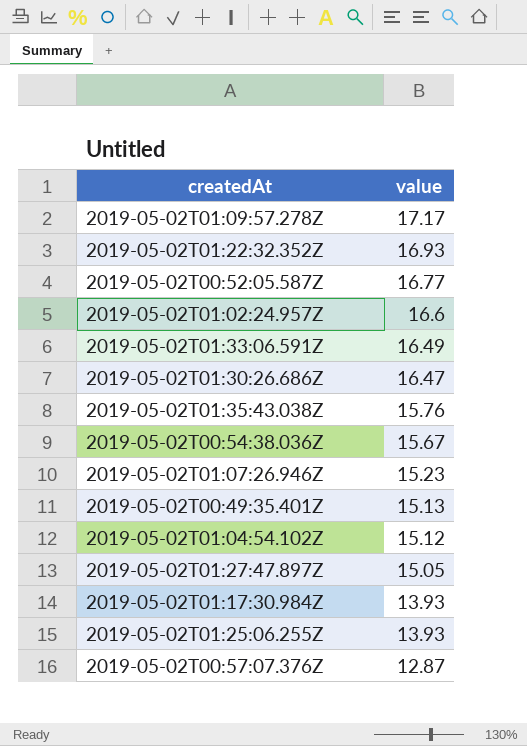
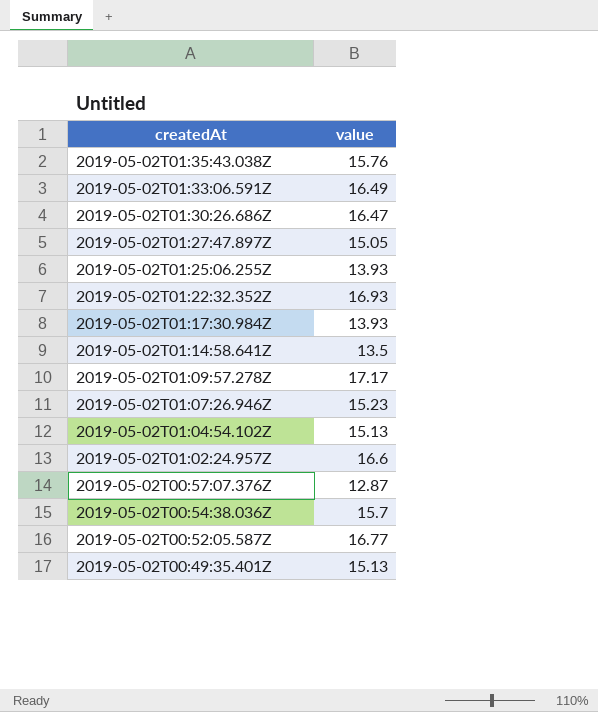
row order: value descending -> createdAt descending
row 2019-05-02T01:14:58.641Z: none -> 13.5
2019-05-02T01:04:54.102Z | value: 15.12 -> 15.13
2019-05-02T00:54:38.036Z | value: 15.67 -> 15.7

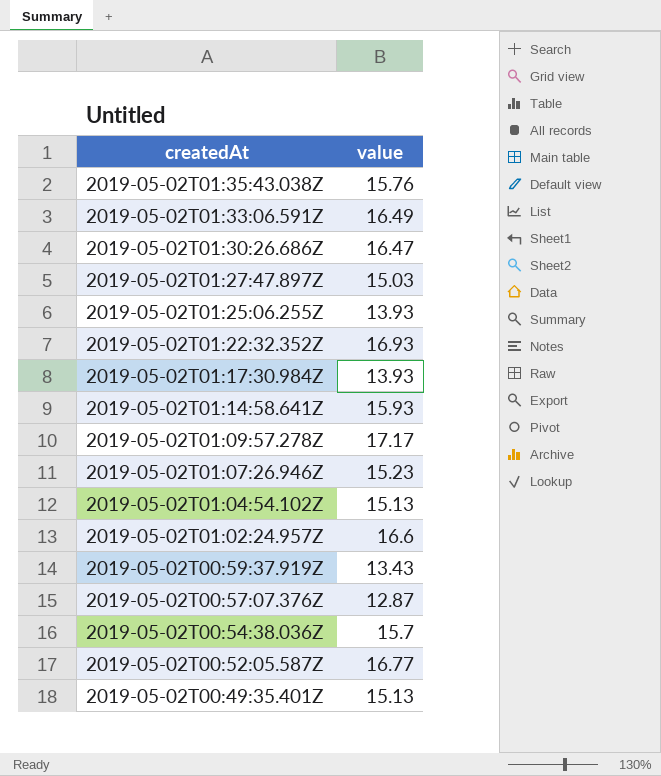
2019-05-02T01:27:47.897Z | value: 15.05 -> 15.03
2019-05-02T01:14:58.641Z | value: 13.5 -> 15.93
row 2019-05-02T00:59:37.919Z: none -> 13.43

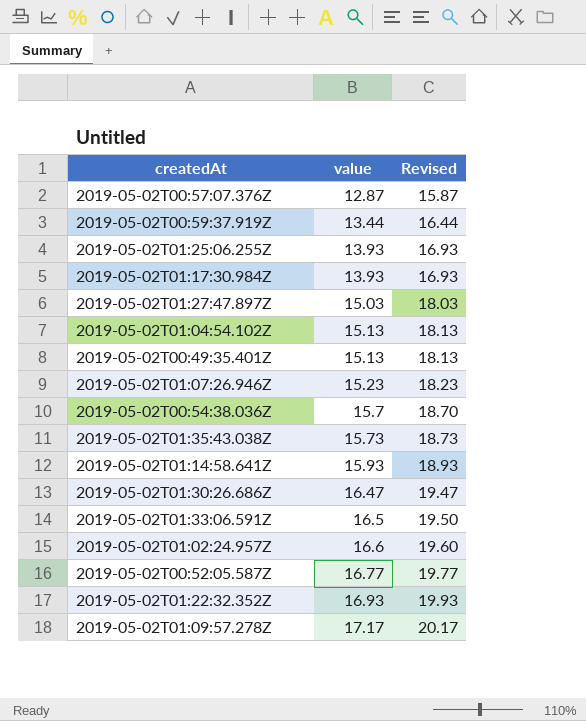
row order: createdAt descending -> value ascending
column Revised | formula: none -> [value] + 3
2019-05-02T00:59:37.919Z | value: 13.43 -> 13.44
2019-05-02T01:35:43.038Z | value: 15.76 -> 15.73
2019-05-02T01:33:06.591Z | value: 16.49 -> 16.5

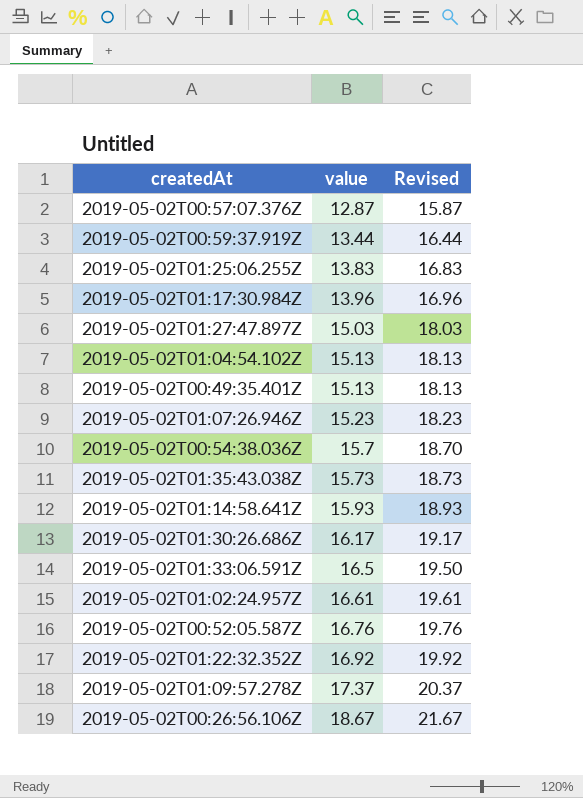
2019-05-02T01:25:06.255Z | value: 13.93 -> 13.83
2019-05-02T01:25:06.255Z | Revised: 16.93 -> 16.83
2019-05-02T01:17:30.984Z | value: 13.93 -> 13.96
2019-05-02T01:17:30.984Z | Revised: 16.93 -> 16.96
2019-05-02T01:30:26.686Z | value: 16.47 -> 16.17
2019-05-02T01:30:26.686Z | Revised: 19.47 -> 19.17
2019-05-02T01:02:24.957Z | value: 16.6 -> 16.61
2019-05-02T01:02:24.957Z | Revised: 19.60 -> 19.61
2019-05-02T00:52:05.587Z | value: 16.77 -> 16.76
2019-05-02T00:52:05.587Z | Revised: 19.77 -> 19.76
2019-05-02T01:22:32.352Z | value: 16.93 -> 16.92
2019-05-02T01:22:32.352Z | Revised: 19.93 -> 19.92
2019-05-02T01:09:57.278Z | value: 17.17 -> 17.37
2019-05-02T01:09:57.278Z | Revised: 20.17 -> 20.37
row 2019-05-02T00:26:56.106Z: none -> 18.67 | 21.67

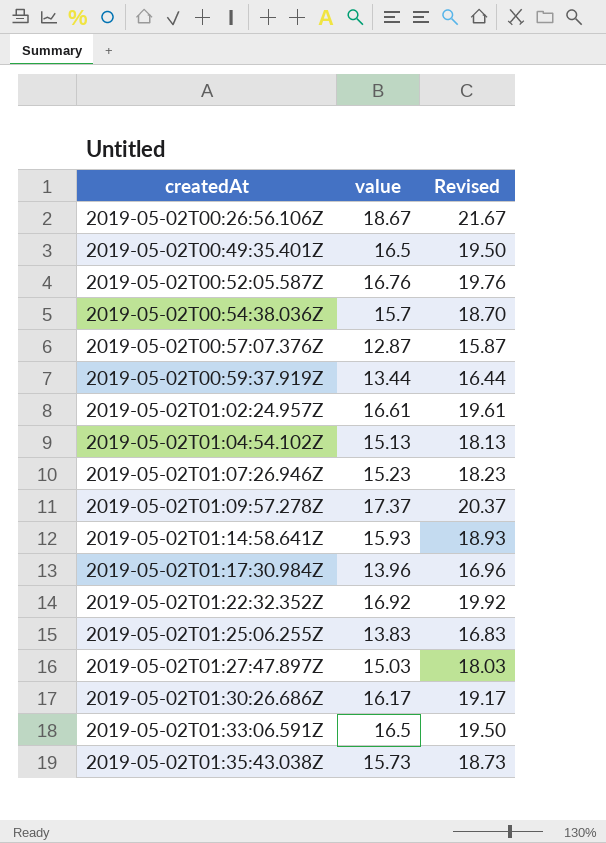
row order: value ascending -> createdAt ascending
2019-05-02T00:49:35.401Z | value: 15.13 -> 16.5
2019-05-02T00:49:35.401Z | Revised: 18.13 -> 19.50

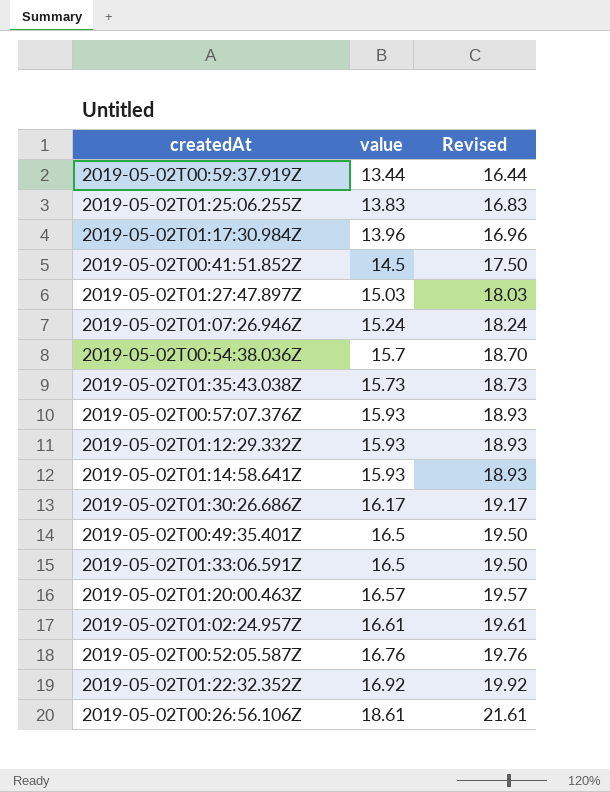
row order: createdAt ascending -> value ascending
row 2019-05-02T01:04:54.102Z: 15.13 | 18.13 -> none
row 2019-05-02T01:09:57.278Z: 17.37 | 20.37 -> none
row 2019-05-02T00:41:51.852Z: none -> 14.5 | 17.50
2019-05-02T01:07:26.946Z | value: 15.23 -> 15.24
2019-05-02T01:07:26.946Z | Revised: 18.23 -> 18.24
2019-05-02T00:57:07.376Z | value: 12.87 -> 15.93
2019-05-02T00:57:07.376Z | Revised: 15.87 -> 18.93
row 2019-05-02T01:12:29.332Z: none -> 15.93 | 18.93
row 2019-05-02T01:20:00.463Z: none -> 16.57 | 19.57
2019-05-02T00:26:56.106Z | value: 18.67 -> 18.61
2019-05-02T00:26:56.106Z | Revised: 21.67 -> 21.61

